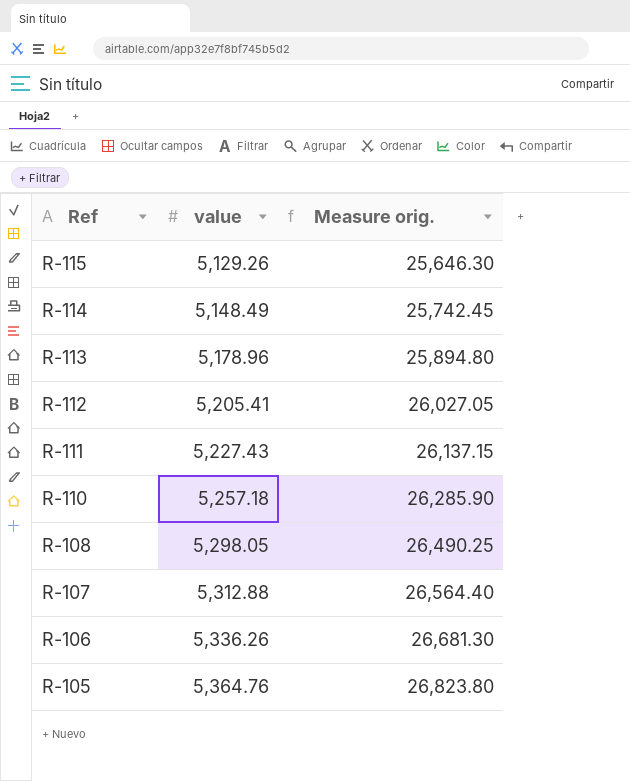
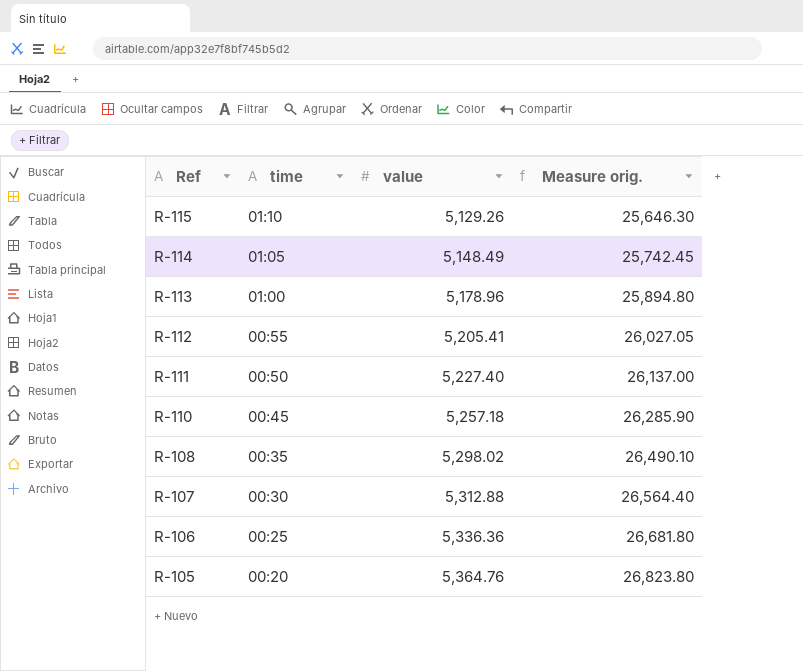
column time | position: none -> 2
R-111 | value: 5,227.43 -> 5,227.40
R-111 | Measure orig.: 26,137.15 -> 26,137.00
R-108 | value: 5,298.05 -> 5,298.02
R-108 | Measure orig.: 26,490.25 -> 26,490.10
R-106 | value: 5,336.26 -> 5,336.36
R-106 | Measure orig.: 26,681.30 -> 26,681.80

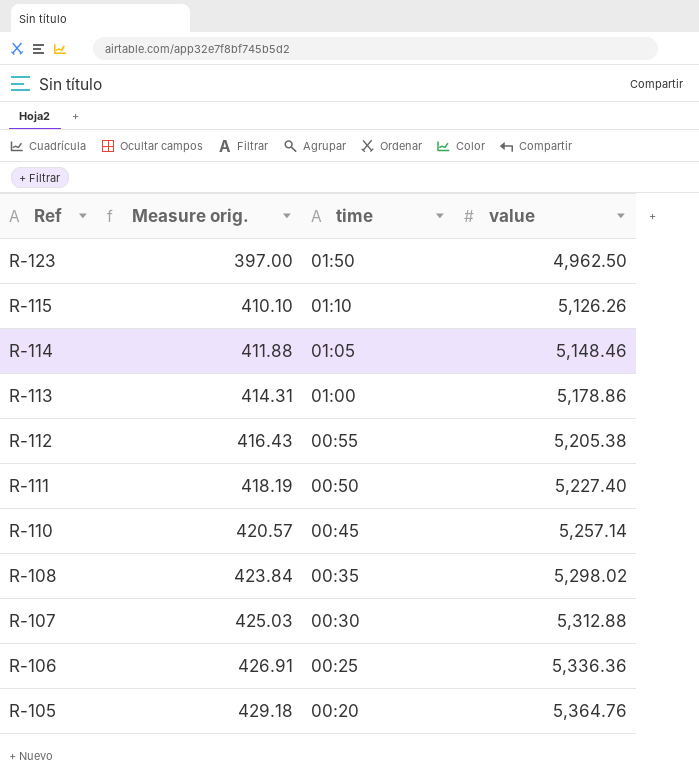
column Measure orig. | formula: [value] * 5 -> [value] * 0.08
column Measure orig. | position: 4 -> 2
row R-123: none -> 397.00 | 01:50 | 4,962.50
R-115 | value: 5,129.26 -> 5,126.26
R-114 | value: 5,148.49 -> 5,148.46
R-113 | value: 5,178.96 -> 5,178.86
R-112 | value: 5,205.41 -> 5,205.38
R-110 | value: 5,257.18 -> 5,257.14

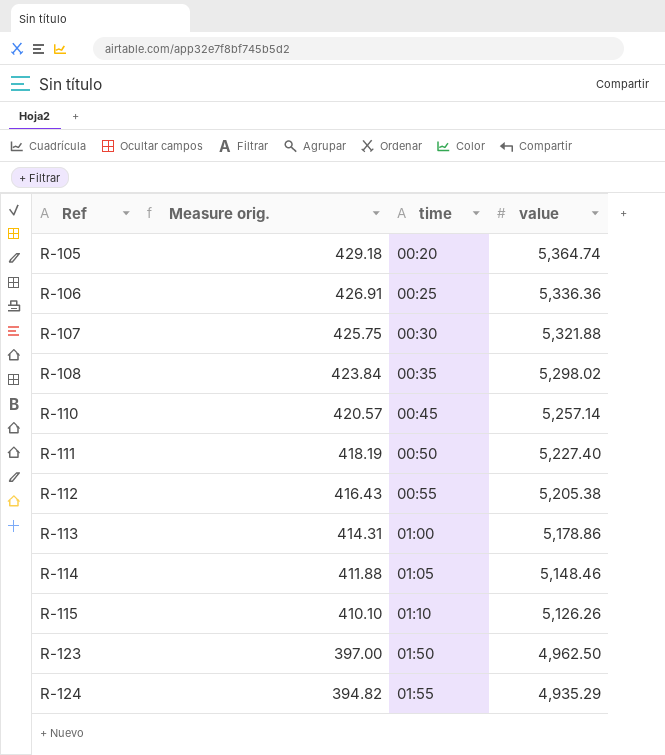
row order: Ref descending -> Ref ascending
R-105 | value: 5,364.76 -> 5,364.74
R-107 | Measure orig.: 425.03 -> 425.75
R-107 | value: 5,312.88 -> 5,321.88
row R-124: none -> 394.82 | 01:55 | 4,935.29

